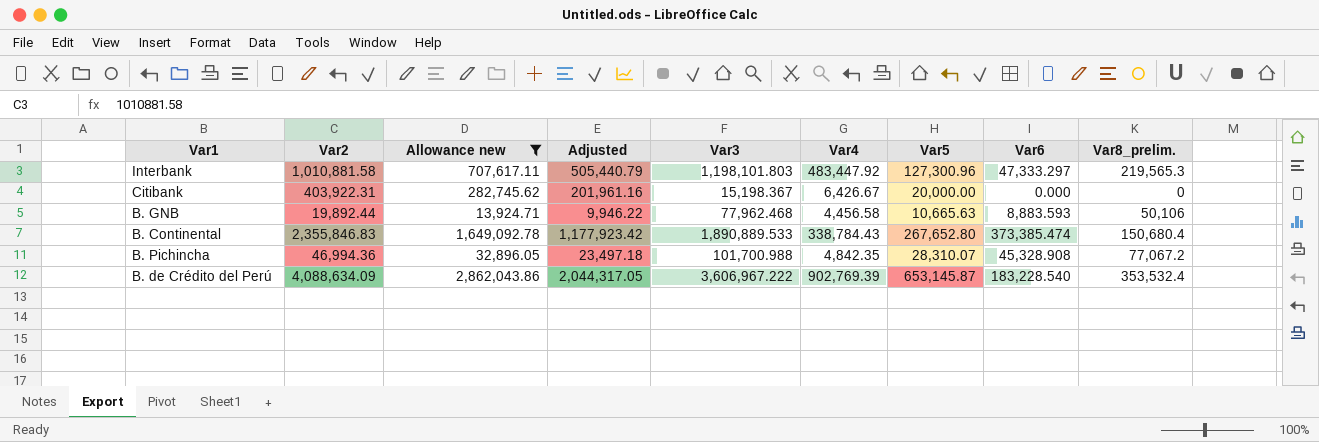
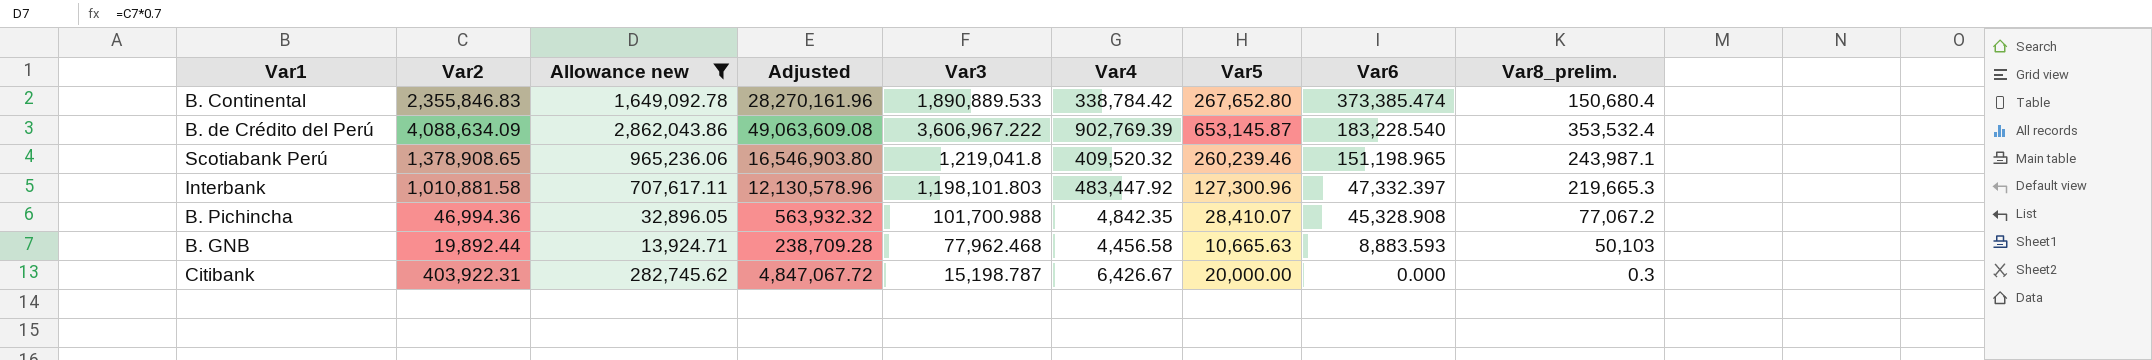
row order: none -> Var6 descending
column Adjusted | formula: [Var2] * 0.5 -> [Var2] * 12
B. Continental | Var4: 338,784.43 -> 338,784.42
row Scotiabank Perú: none -> 1,378,908.65 | 965,236.06 | 16,546,903.80 | 1,219,041.8 | 409,520.32 | 260,239.46 | 151,198.965 | 243,987.1
Interbank | Var6: 47,333.297 -> 47,332.397
Interbank | Var8_prelim.: 219,565.3 -> 219,665.3
B. Pichincha | Var5: 28,310.07 -> 28,410.07
B. GNB | Var8_prelim.: 50,106 -> 50,103
Citibank | Var3: 15,198.367 -> 15,198.787
Citibank | Var8_prelim.: 0 -> 0.3

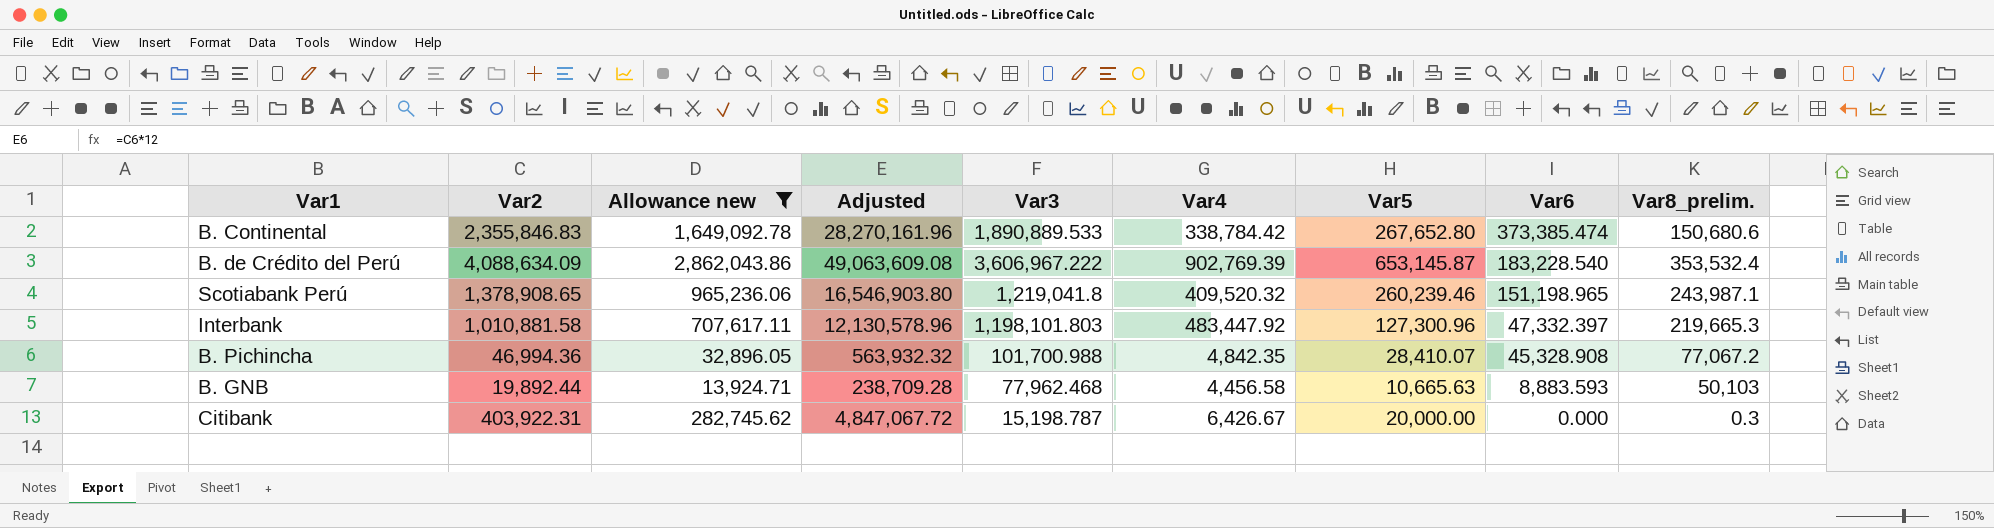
B. Continental | Var8_prelim.: 150,680.4 -> 150,680.6

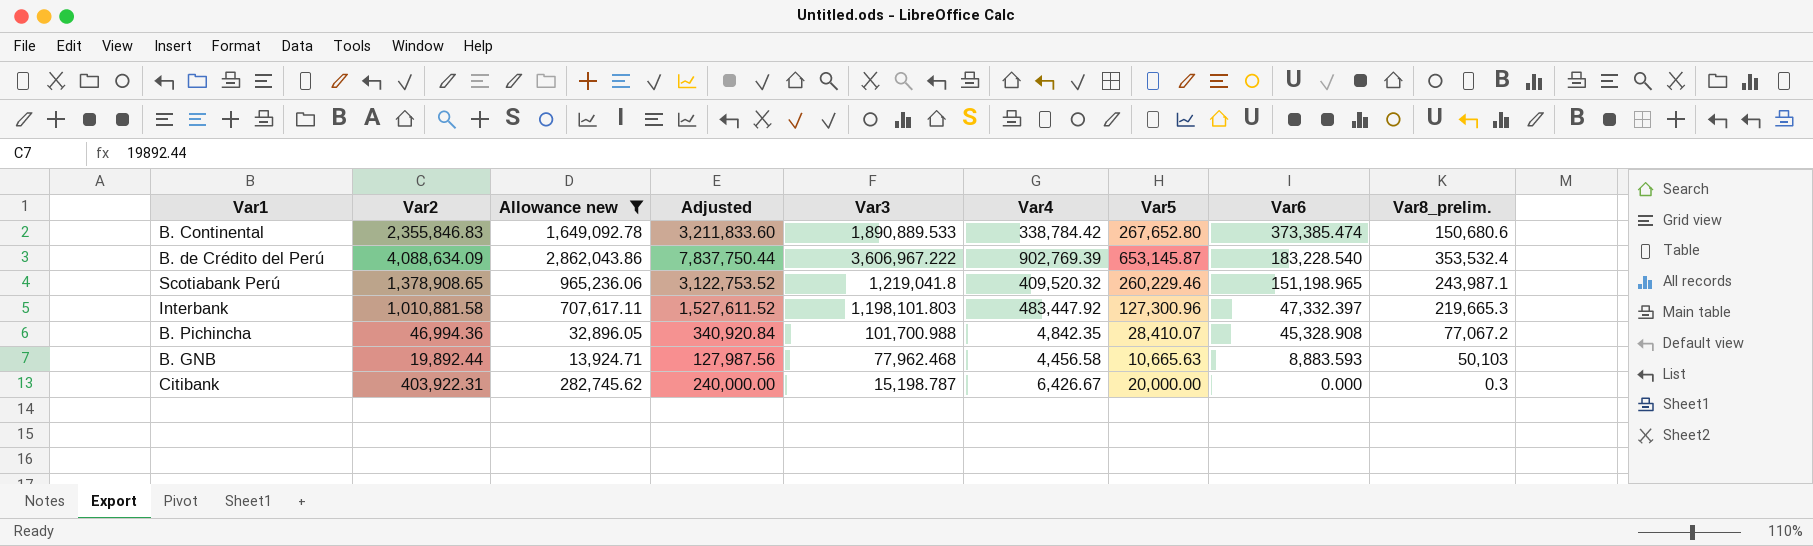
column Adjusted | formula: [Var2] * 12 -> [Var5] * 12
Scotiabank Perú | Var5: 260,239.46 -> 260,229.46

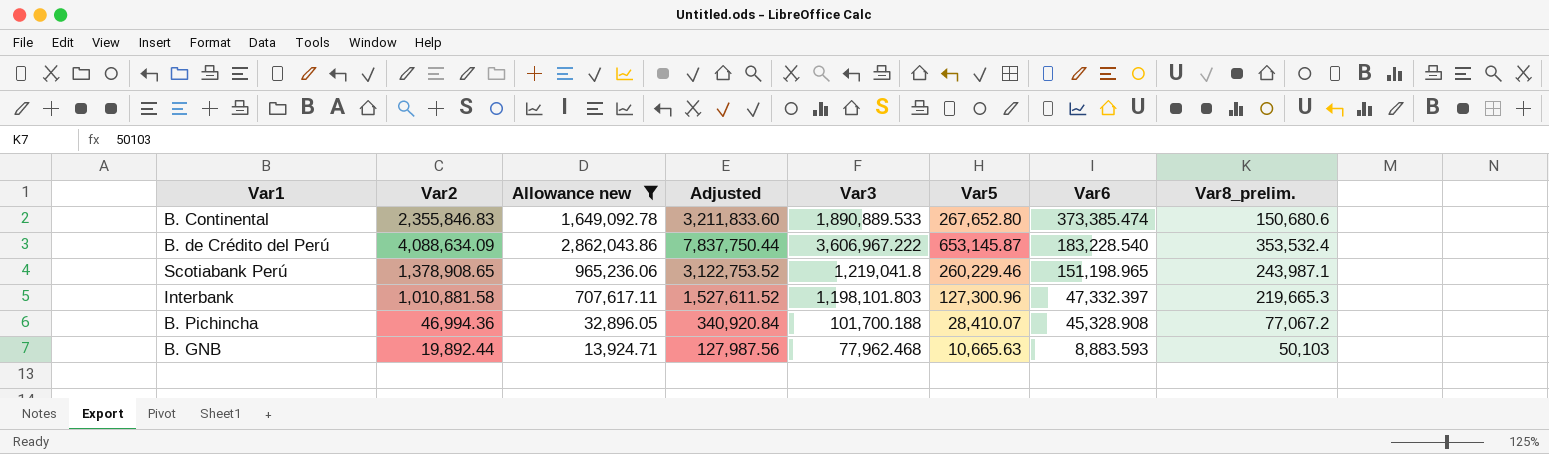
column Var4 | position: 6 -> none
row Citibank: 403,922.31 | 282,745.62 | 240,000.00 | 15,198.787 | 6,426.67 | 20,000.00 | 0.000 | 0.3 -> none
B. Pichincha | Var3: 101,700.988 -> 101,700.188

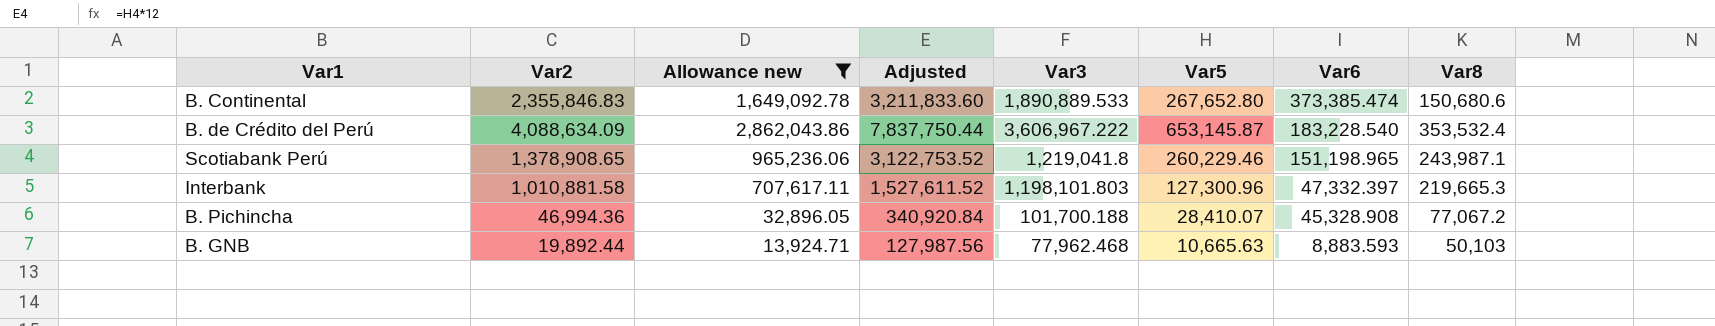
column name: Var8_prelim. -> Var8

